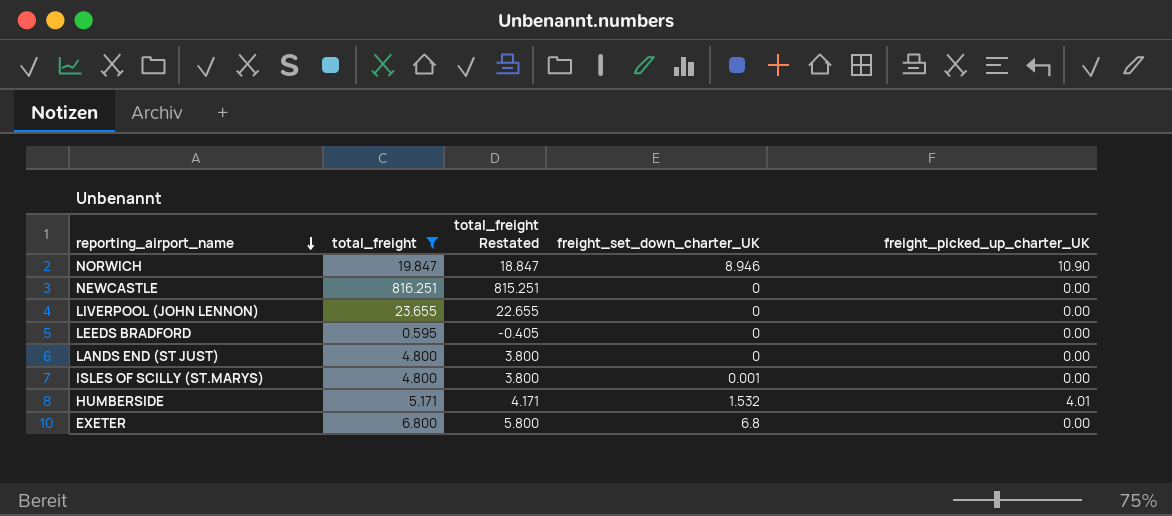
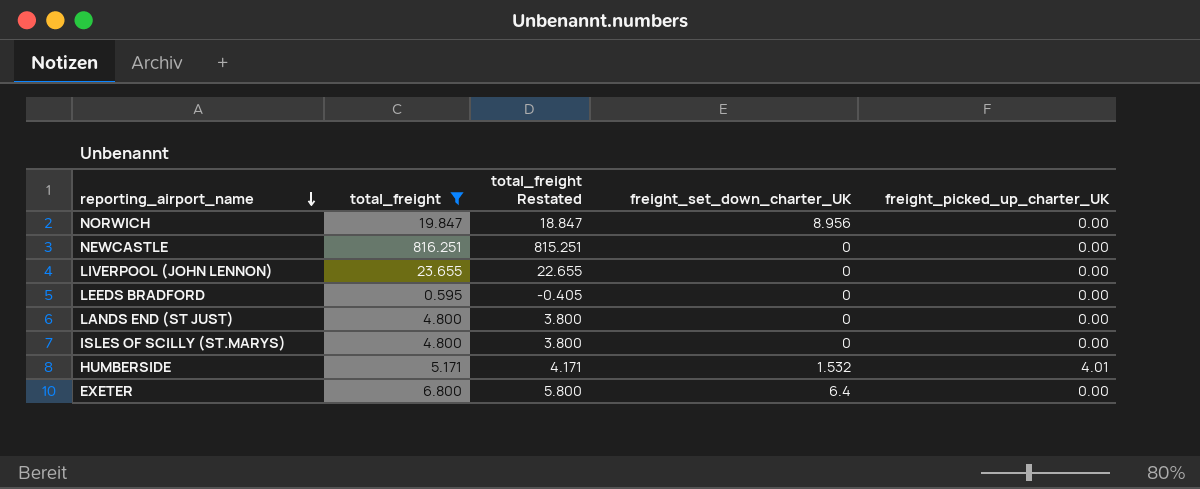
NORWICH | freight_set_down_charter_UK: 8.946 -> 8.956
NORWICH | freight_picked_up_charter_UK: 10.90 -> 0.00
ISLES OF SCILLY (ST.MARYS) | freight_set_down_charter_UK: 0.001 -> 0
EXETER | freight_set_down_charter_UK: 6.8 -> 6.4

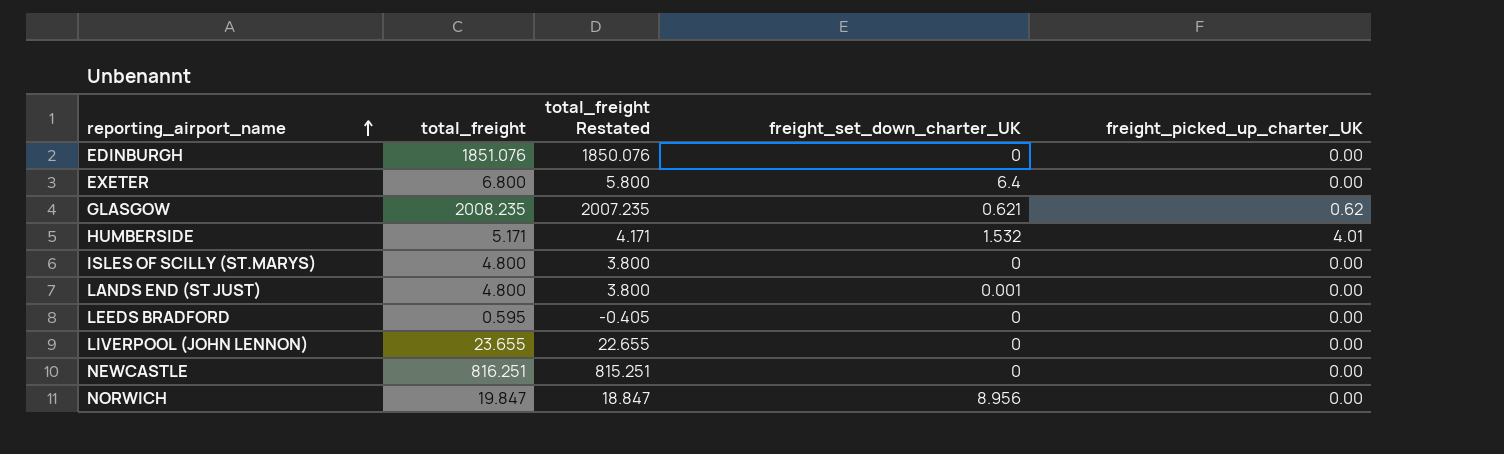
filter: total_freight <= 816.251 -> none
row order: reporting_airport_name descending -> reporting_airport_name ascending
LANDS END (ST JUST) | freight_set_down_charter_UK: 0 -> 0.001

